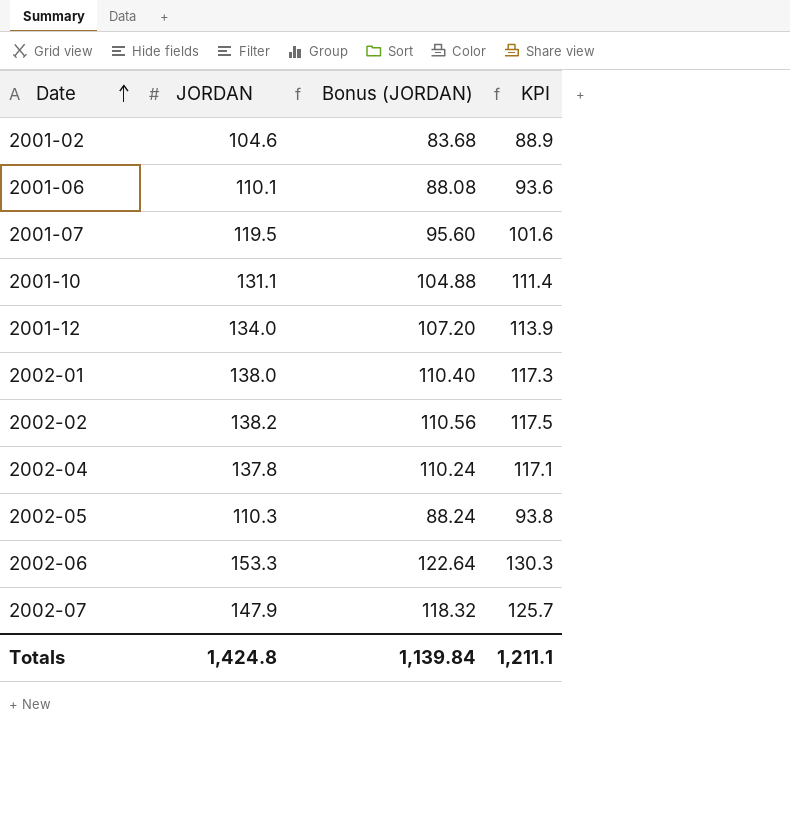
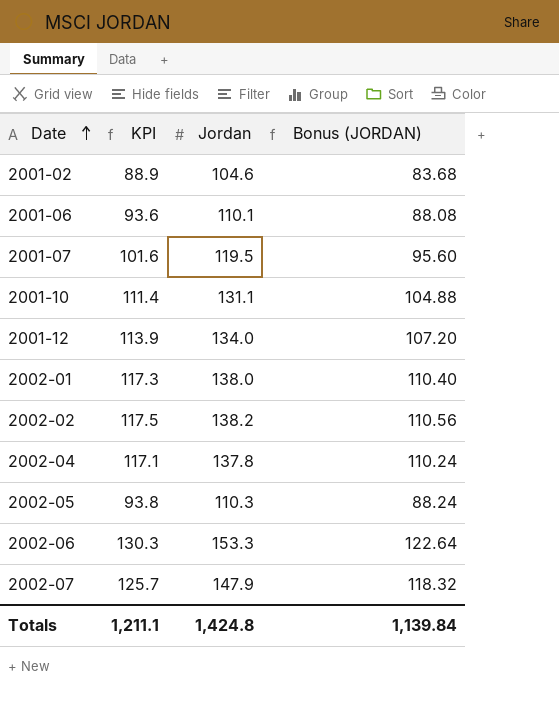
column KPI | position: 4 -> 2
column name: JORDAN -> Jordan

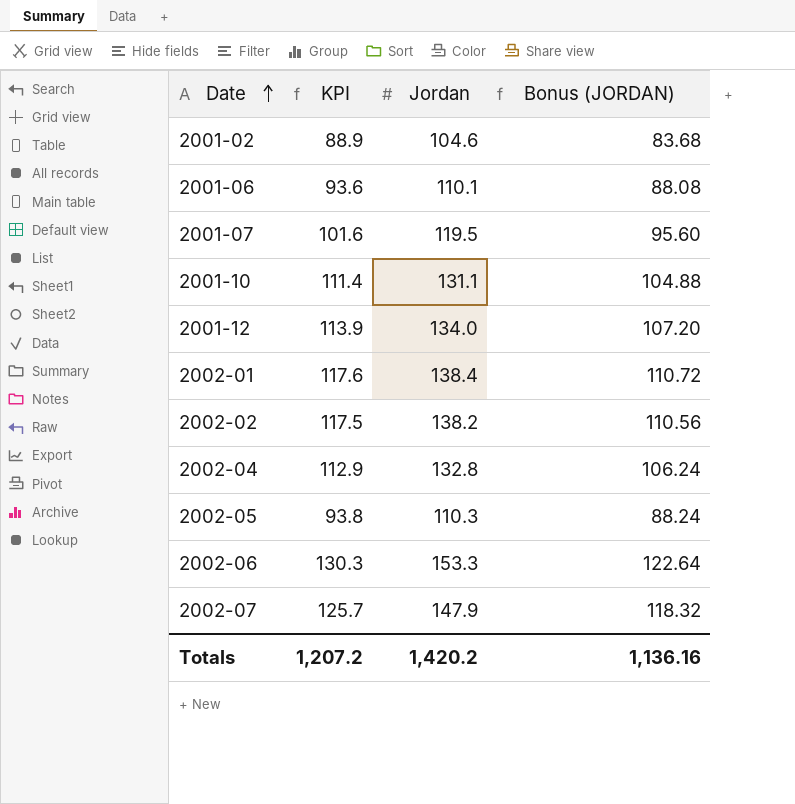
2002-01 | KPI: 117.3 -> 117.6
2002-01 | Jordan: 138.0 -> 138.4
2002-01 | Bonus (JORDAN): 110.40 -> 110.72
2002-04 | KPI: 117.1 -> 112.9
2002-04 | Jordan: 137.8 -> 132.8
2002-04 | Bonus (JORDAN): 110.24 -> 106.24
Totals | KPI: 1,211.1 -> 1,207.2
Totals | Jordan: 1,424.8 -> 1,420.2
Totals | Bonus (JORDAN): 1,139.84 -> 1,136.16

